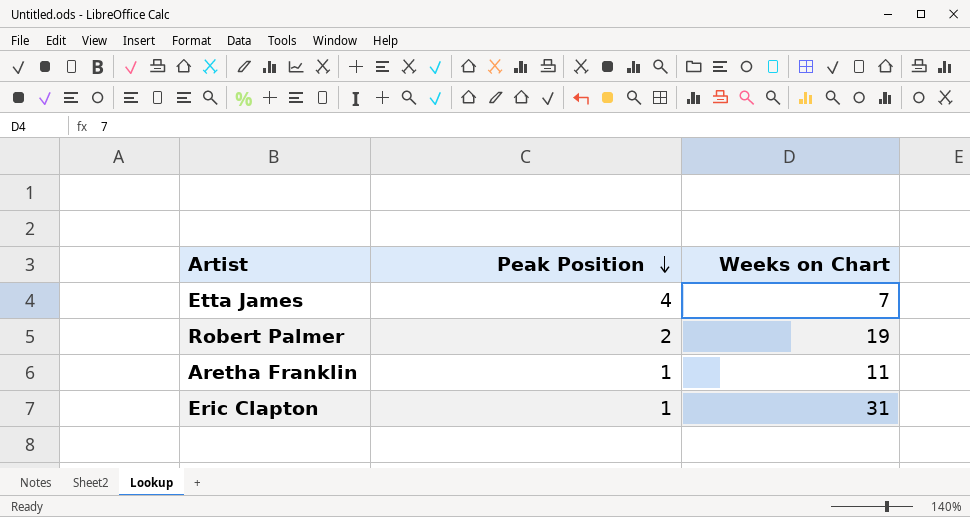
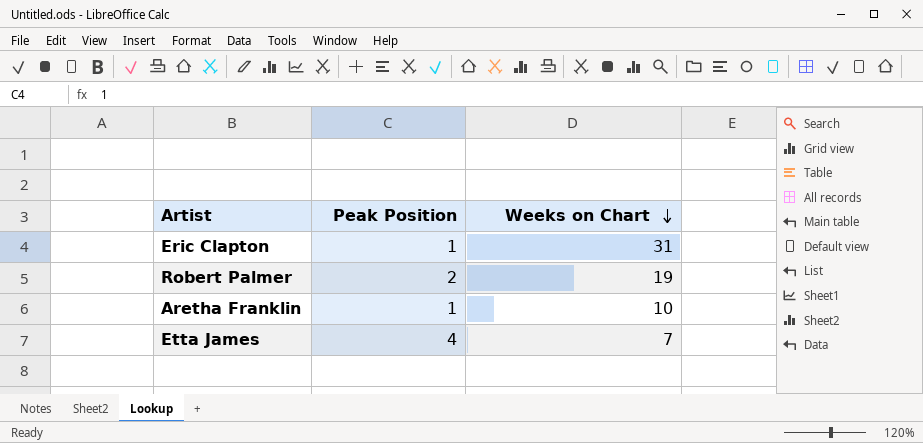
row order: Peak Position descending -> Weeks on Chart descending
Aretha Franklin | Weeks on Chart: 11 -> 10

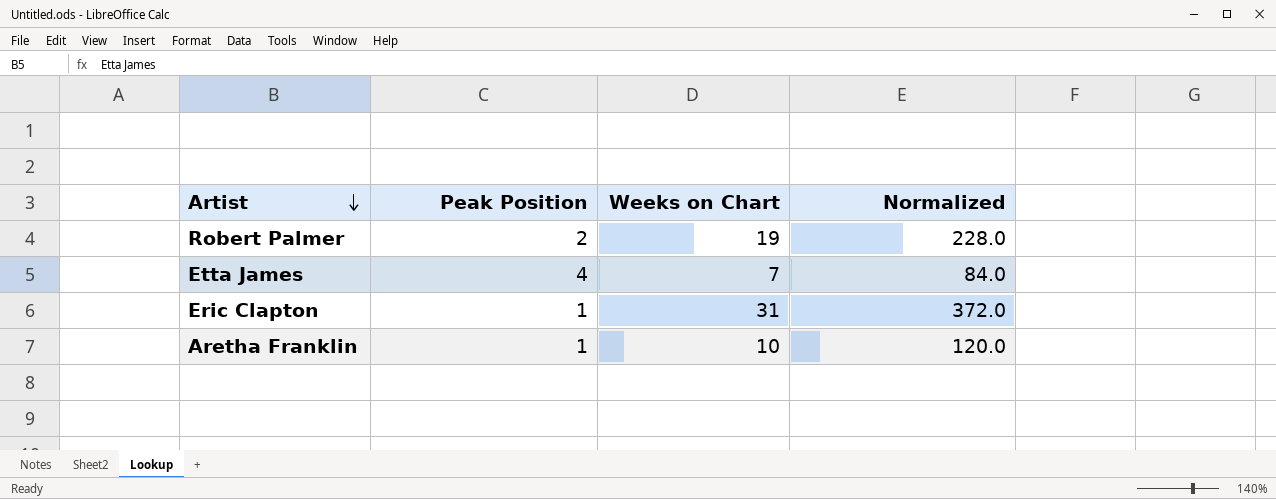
row order: Weeks on Chart descending -> Artist descending
column Normalized | formula: none -> [Weeks on Chart] * 12

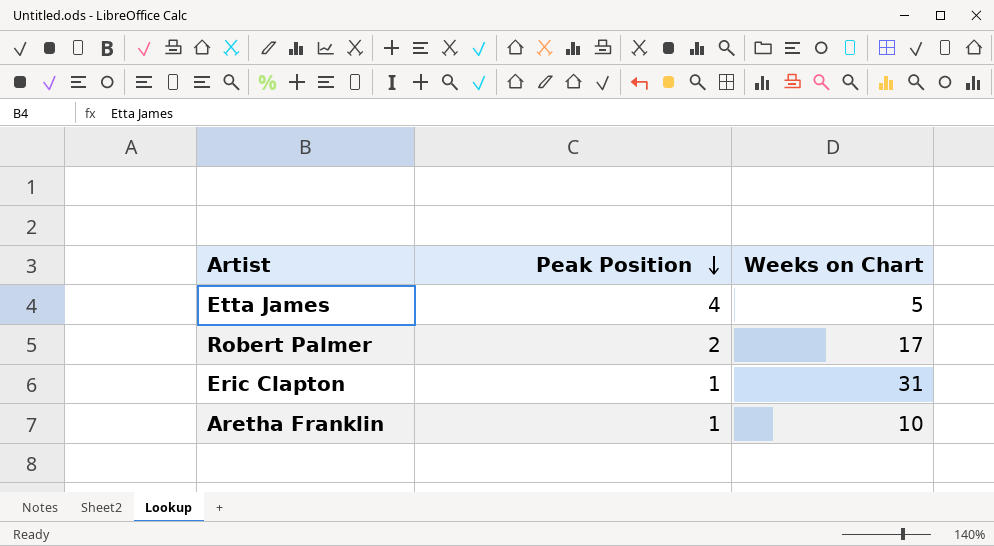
row order: Artist descending -> Peak Position descending
column Normalized | formula: [Weeks on Chart] * 12 -> none
Etta James | Weeks on Chart: 7 -> 5
Robert Palmer | Weeks on Chart: 19 -> 17

